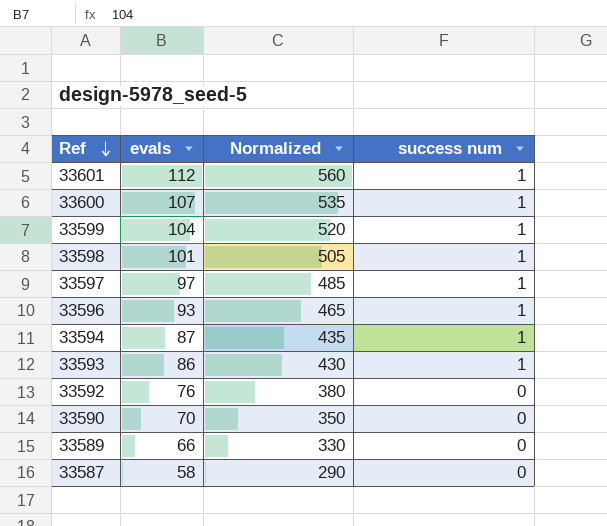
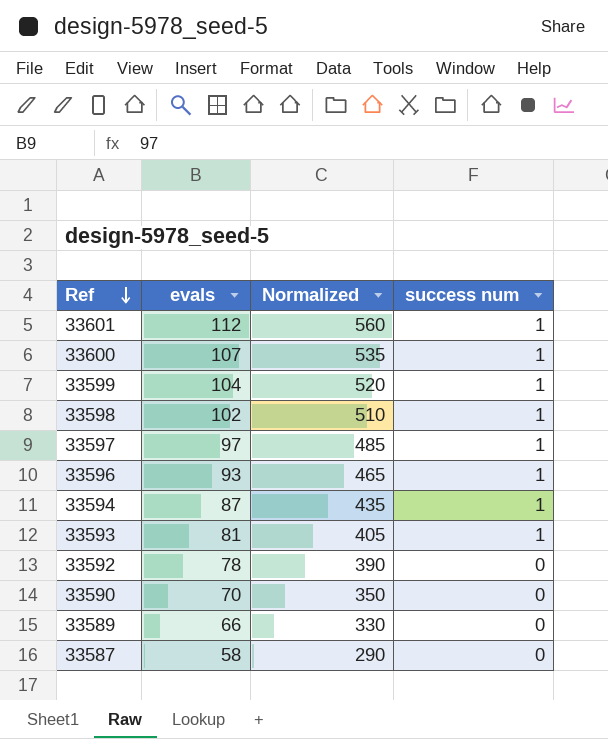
33598 | evals: 101 -> 102
33598 | Normalized: 505 -> 510
33593 | evals: 86 -> 81
33593 | Normalized: 430 -> 405
33592 | evals: 76 -> 78
33592 | Normalized: 380 -> 390

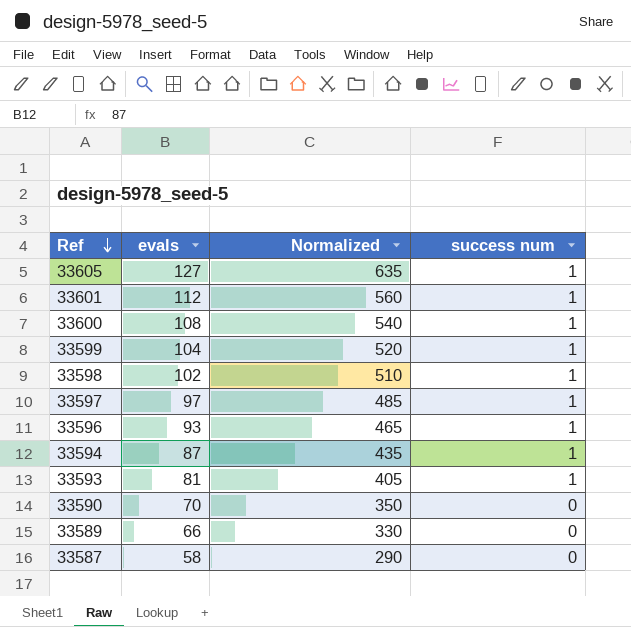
row 33592: 78 | 390 | 0 -> none
row 33605: none -> 127 | 635 | 1
33600 | evals: 107 -> 108
33600 | Normalized: 535 -> 540

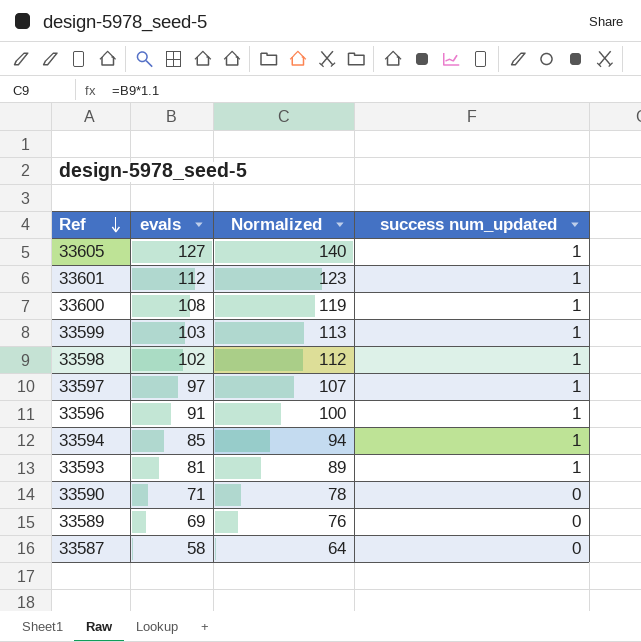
column Normalized | formula: [evals] * 5 -> [evals] * 1.1
column name: success num -> success num_updated
33599 | evals: 104 -> 103
33596 | evals: 93 -> 91
33594 | evals: 87 -> 85
33590 | evals: 70 -> 71
33589 | evals: 66 -> 69

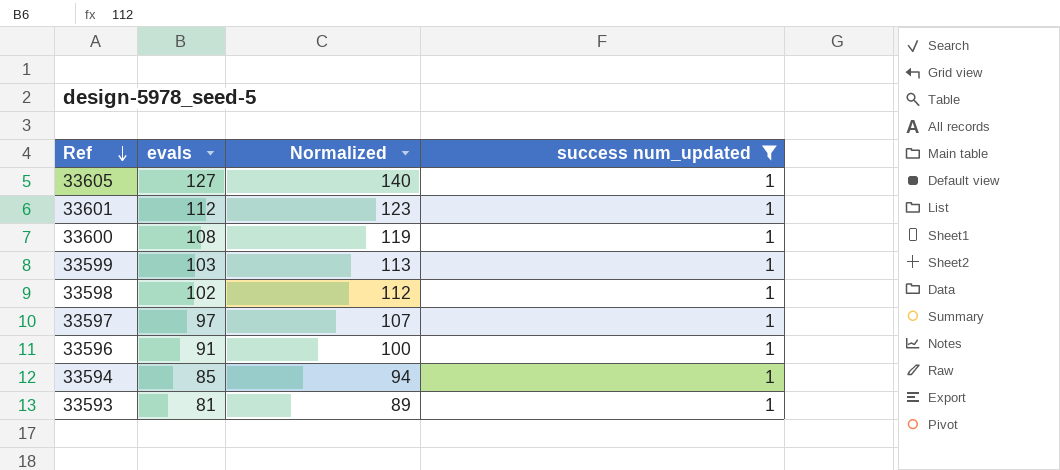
filter: none -> success num_updated = 1

